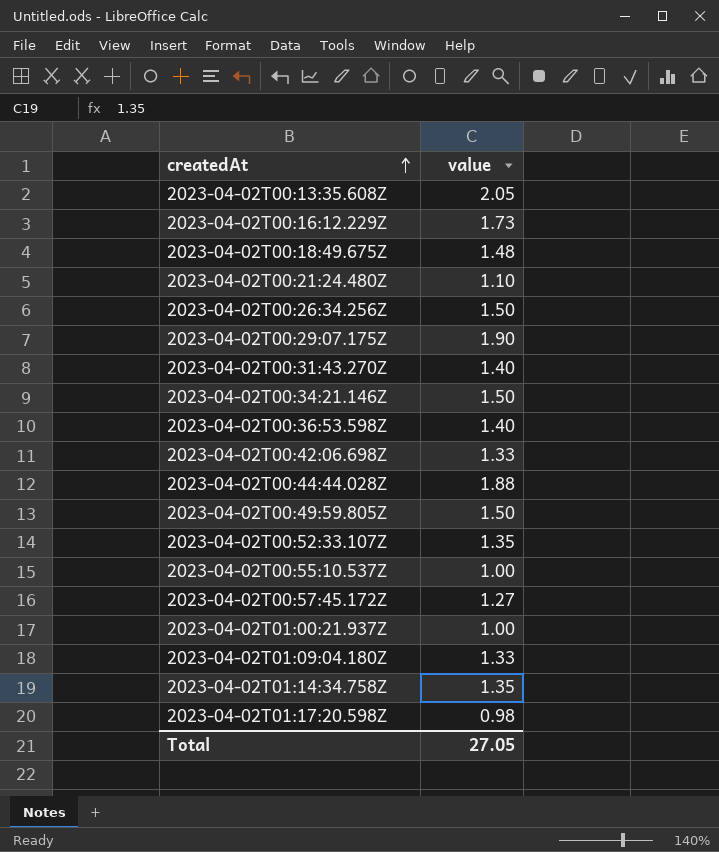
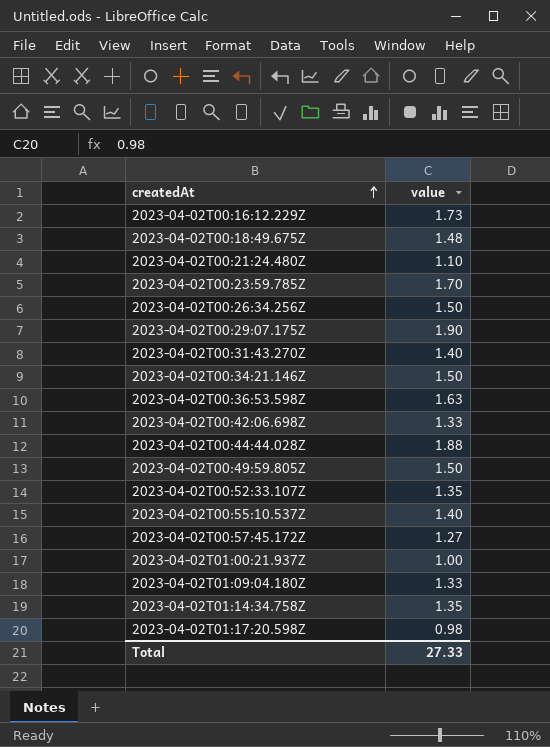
row 2023-04-02T00:13:35.608Z: 2.05 -> none
row 2023-04-02T00:23:59.785Z: none -> 1.70
2023-04-02T00:36:53.598Z | value: 1.40 -> 1.63
2023-04-02T00:55:10.537Z | value: 1.00 -> 1.40
Total | value: 27.05 -> 27.33

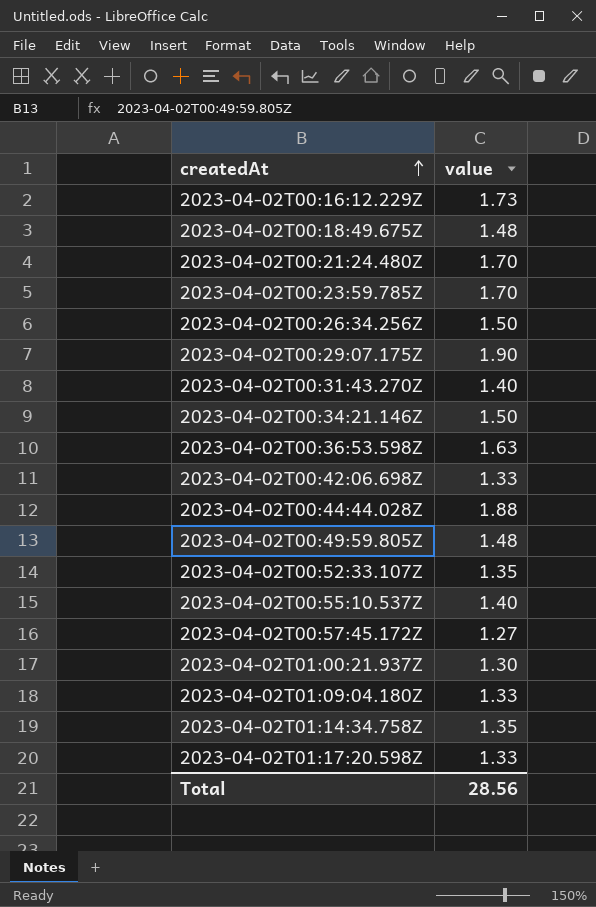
2023-04-02T00:21:24.480Z | value: 1.10 -> 1.70
2023-04-02T00:49:59.805Z | value: 1.50 -> 1.48
2023-04-02T01:00:21.937Z | value: 1.00 -> 1.30
2023-04-02T01:17:20.598Z | value: 0.98 -> 1.33
Total | value: 27.33 -> 28.56

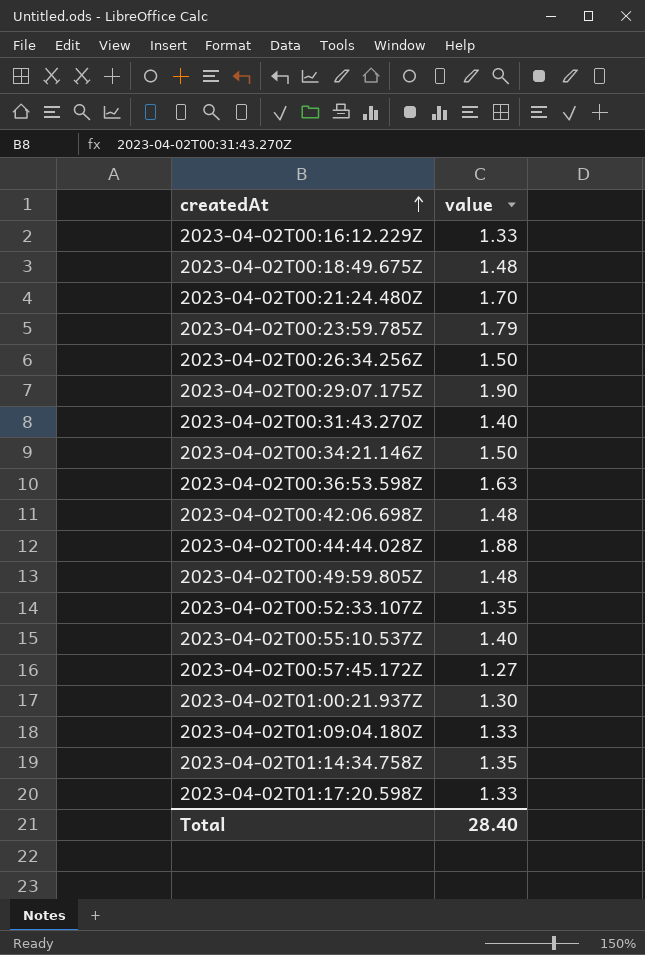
2023-04-02T00:16:12.229Z | value: 1.73 -> 1.33
2023-04-02T00:23:59.785Z | value: 1.70 -> 1.79
2023-04-02T00:42:06.698Z | value: 1.33 -> 1.48
Total | value: 28.56 -> 28.40

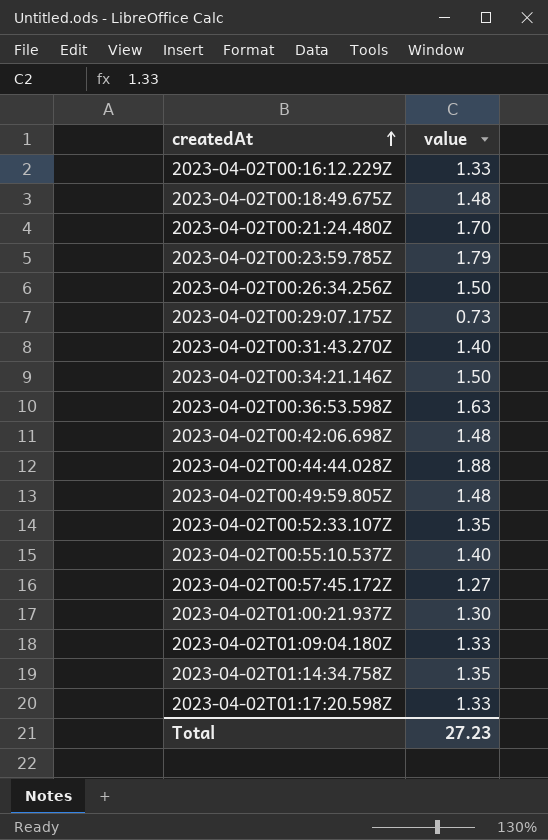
2023-04-02T00:29:07.175Z | value: 1.90 -> 0.73
Total | value: 28.40 -> 27.23

